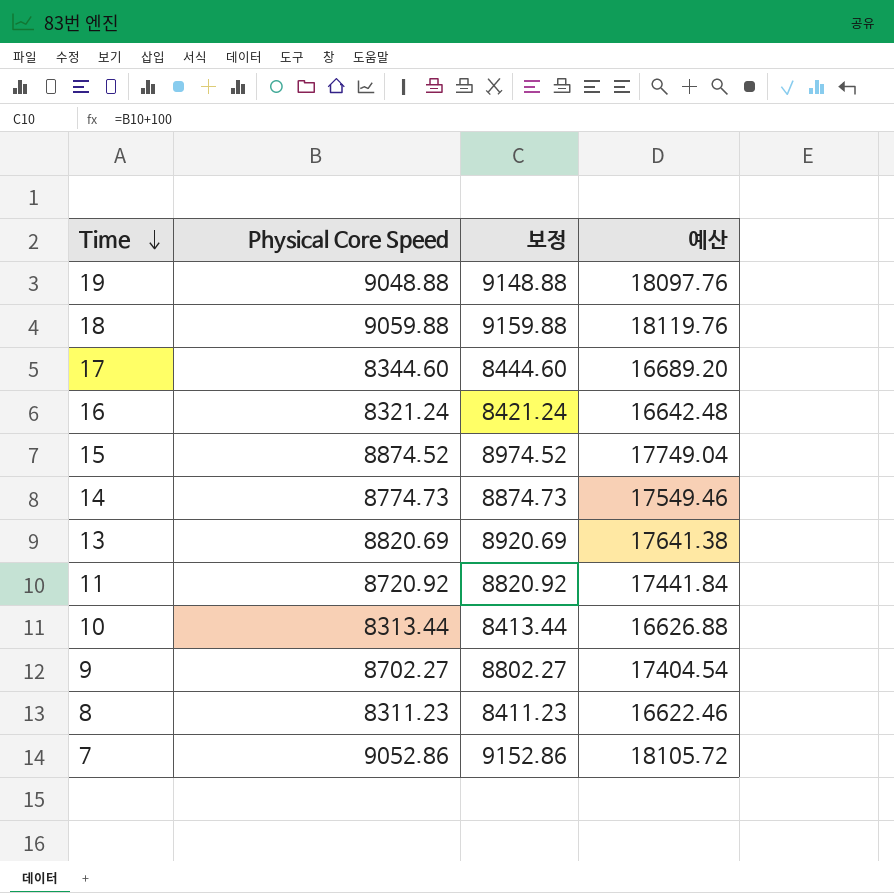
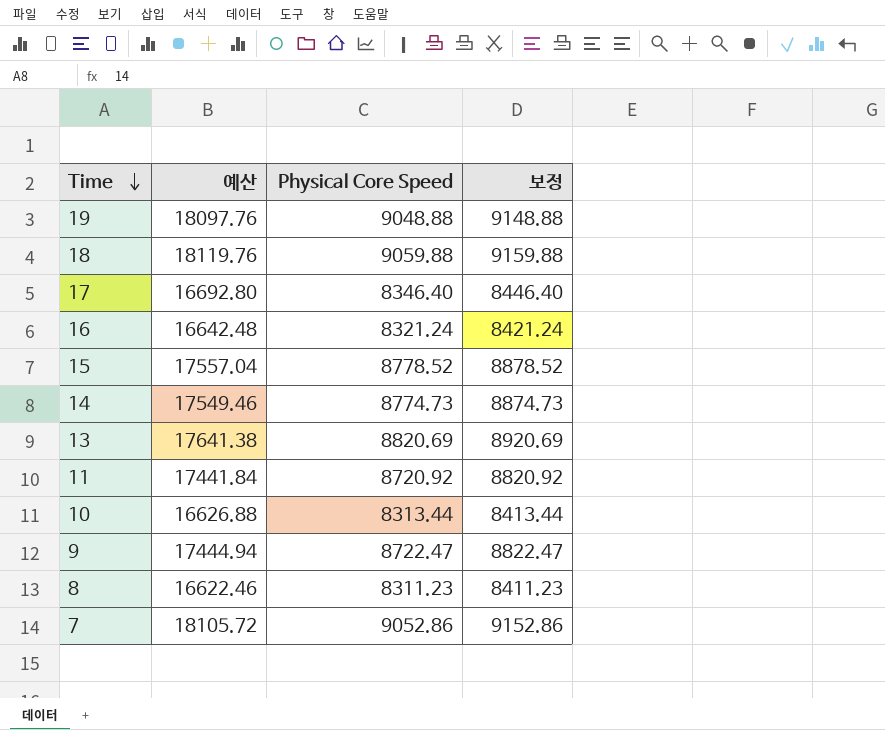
column 예산 | position: 4 -> 2
17 | 예산: 16689.20 -> 16692.80
17 | Physical Core Speed: 8344.60 -> 8346.40
17 | 보정: 8444.60 -> 8446.40
15 | 예산: 17749.04 -> 17557.04
15 | Physical Core Speed: 8874.52 -> 8778.52
15 | 보정: 8974.52 -> 8878.52
9 | 예산: 17404.54 -> 17444.94
9 | Physical Core Speed: 8702.27 -> 8722.47
9 | 보정: 8802.27 -> 8822.47

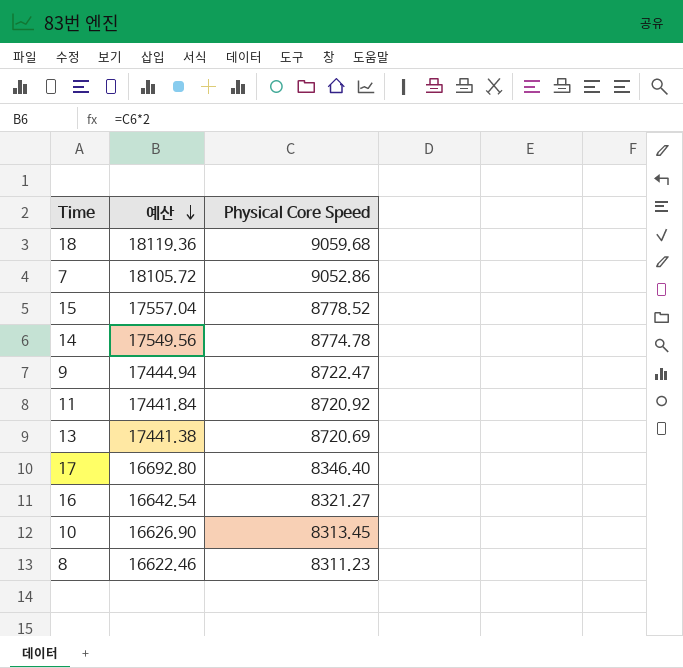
row order: Time descending -> 예산 descending
column 보정 | formula: [Physical Core Speed] + 100 -> none
row 19: 18097.76 | 9048.88 | 9148.88 -> none
18 | 예산: 18119.76 -> 18119.36
18 | Physical Core Speed: 9059.88 -> 9059.68
14 | 예산: 17549.46 -> 17549.56
14 | Physical Core Speed: 8774.73 -> 8774.78
13 | 예산: 17641.38 -> 17441.38
13 | Physical Core Speed: 8820.69 -> 8720.69
16 | 예산: 16642.48 -> 16642.54
16 | Physical Core Speed: 8321.24 -> 8321.27
10 | 예산: 16626.88 -> 16626.90
10 | Physical Core Speed: 8313.44 -> 8313.45

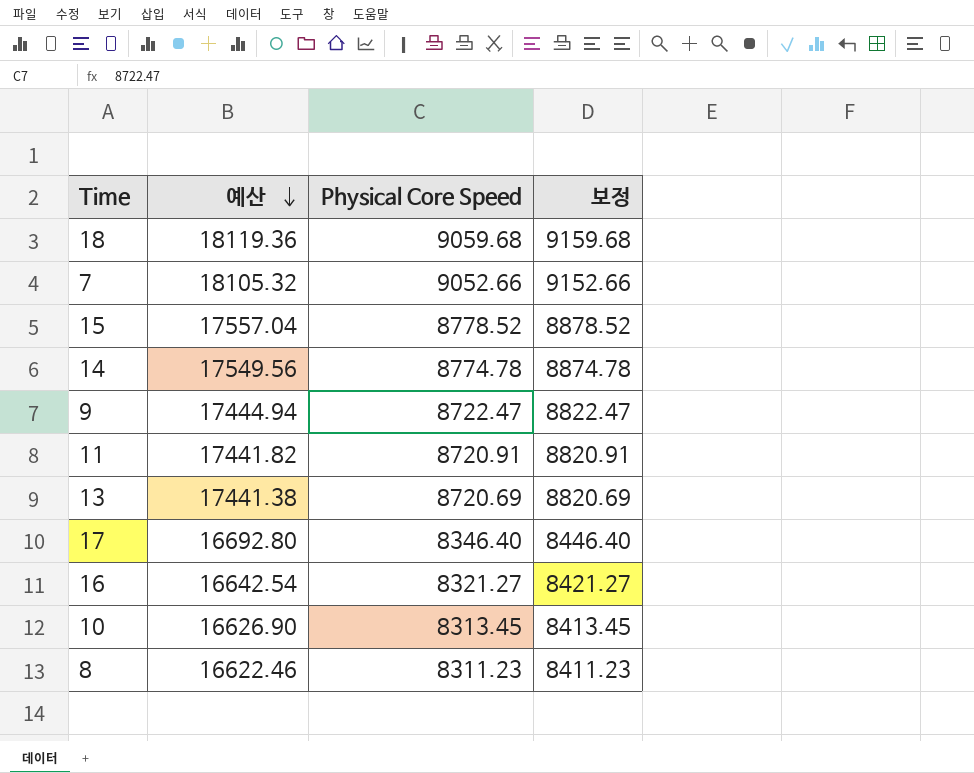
column 보정 | formula: none -> [Physical Core Speed] + 100
7 | 예산: 18105.72 -> 18105.32
7 | Physical Core Speed: 9052.86 -> 9052.66
11 | 예산: 17441.84 -> 17441.82
11 | Physical Core Speed: 8720.92 -> 8720.91

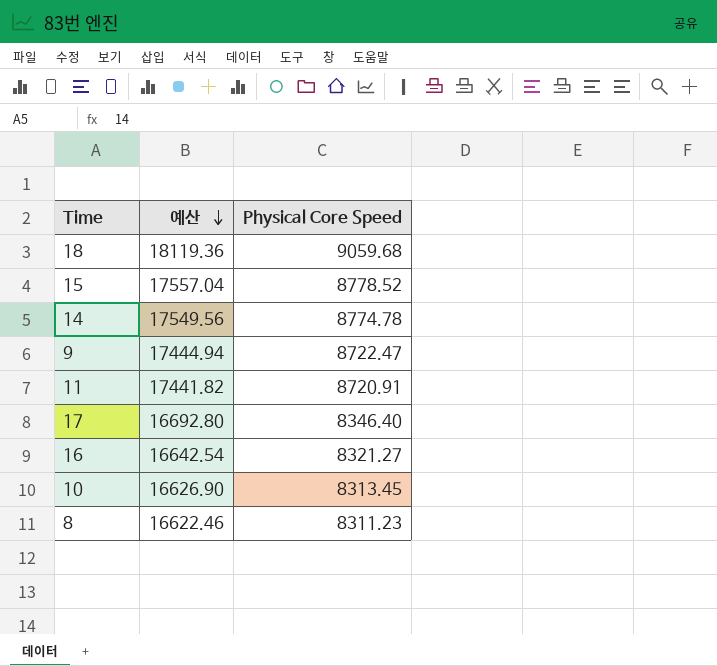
column 보정 | formula: [Physical Core Speed] + 100 -> none
row 7: 18105.32 | 9052.66 | 9152.66 -> none
row 13: 17441.38 | 8720.69 | 8820.69 -> none

